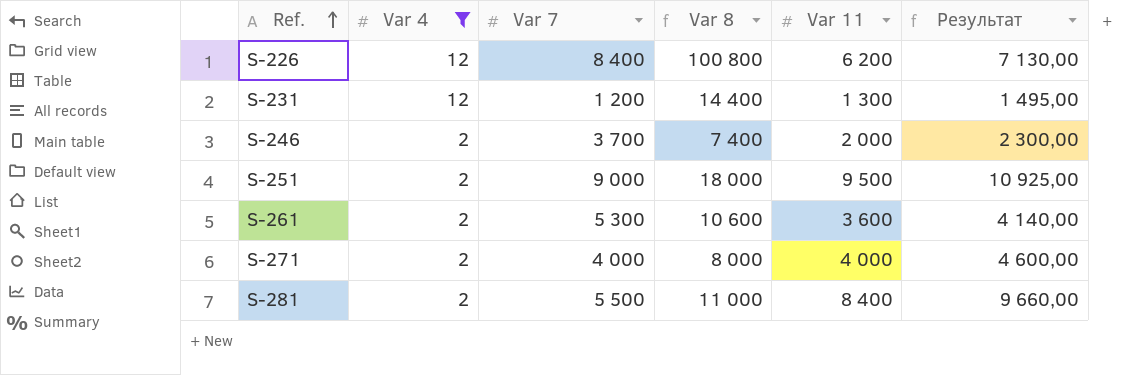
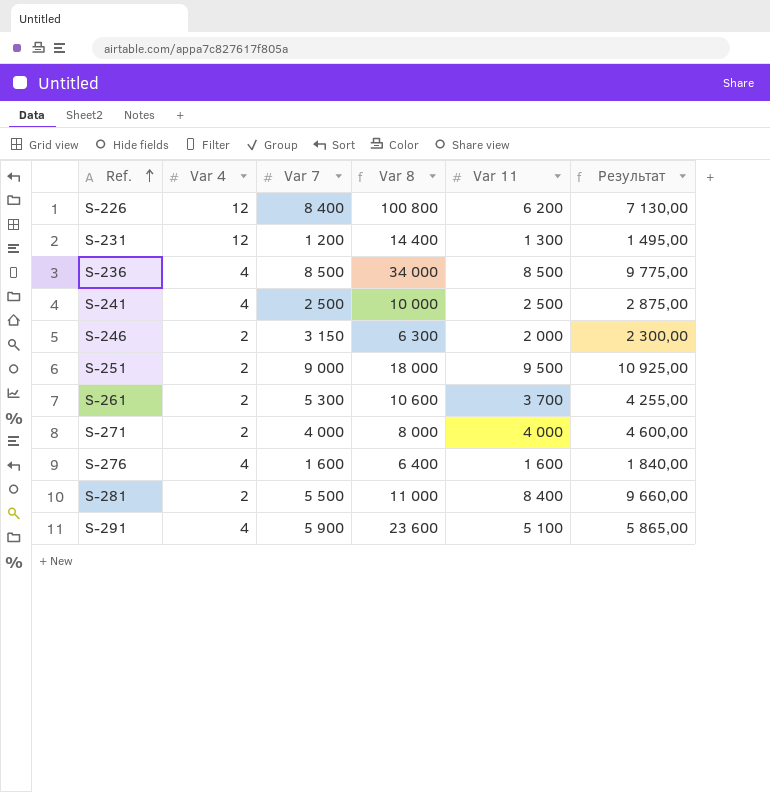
filter: Var 4 != 4 -> none
S-246 | Var 7: 3 700 -> 3 150
S-246 | Var 8: 7 400 -> 6 300
S-261 | Var 11: 3 600 -> 3 700
S-261 | Результат: 4 140,00 -> 4 255,00

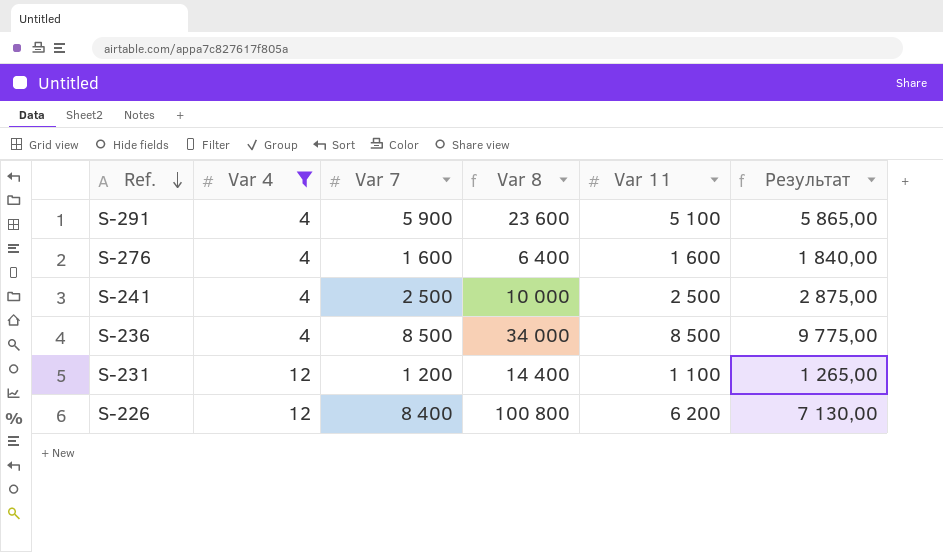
filter: none -> Var 4 != 2
row order: Ref. ascending -> Ref. descending
S-231 | Var 11: 1 300 -> 1 100
S-231 | Результат: 1 495,00 -> 1 265,00

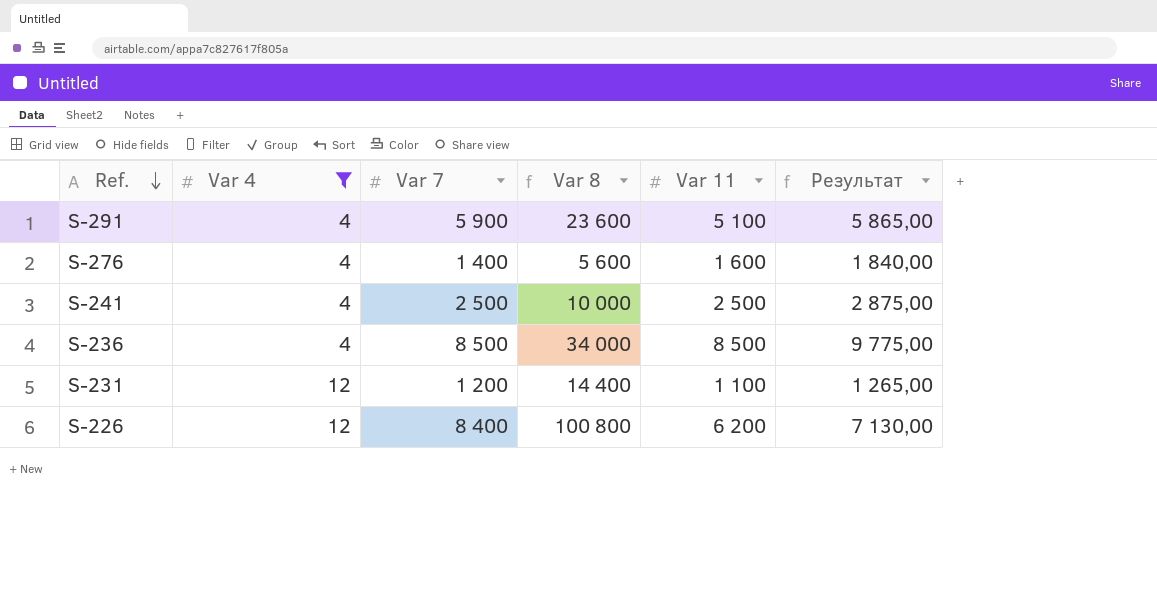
S-276 | Var 7: 1 600 -> 1 400
S-276 | Var 8: 6 400 -> 5 600

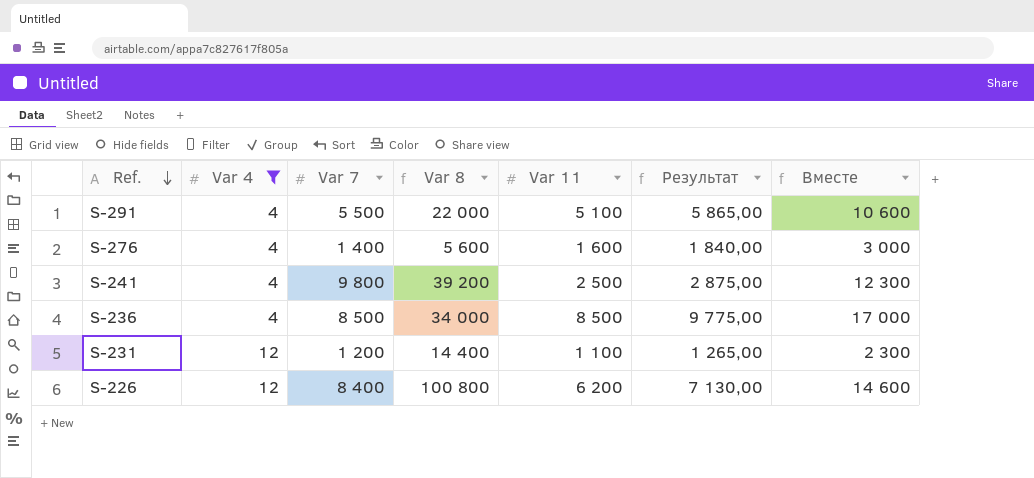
column Вместе | formula: none -> [Var 7] + [Var 11]
S-291 | Var 7: 5 900 -> 5 500
S-291 | Var 8: 23 600 -> 22 000
S-241 | Var 7: 2 500 -> 9 800
S-241 | Var 8: 10 000 -> 39 200

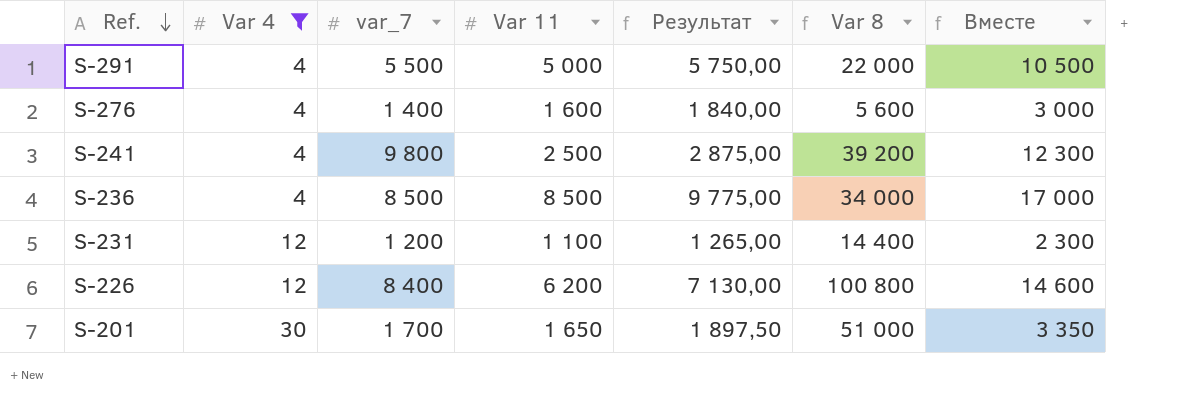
column name: Var 7 -> var_7
column Var 8 | position: 4 -> 6
S-291 | Var 11: 5 100 -> 5 000
S-291 | Результат: 5 865,00 -> 5 750,00
S-291 | Вместе: 10 600 -> 10 500
row S-201: none -> 30 | 1 700 | 1 650 | 1 897,50 | 51 000 | 3 350

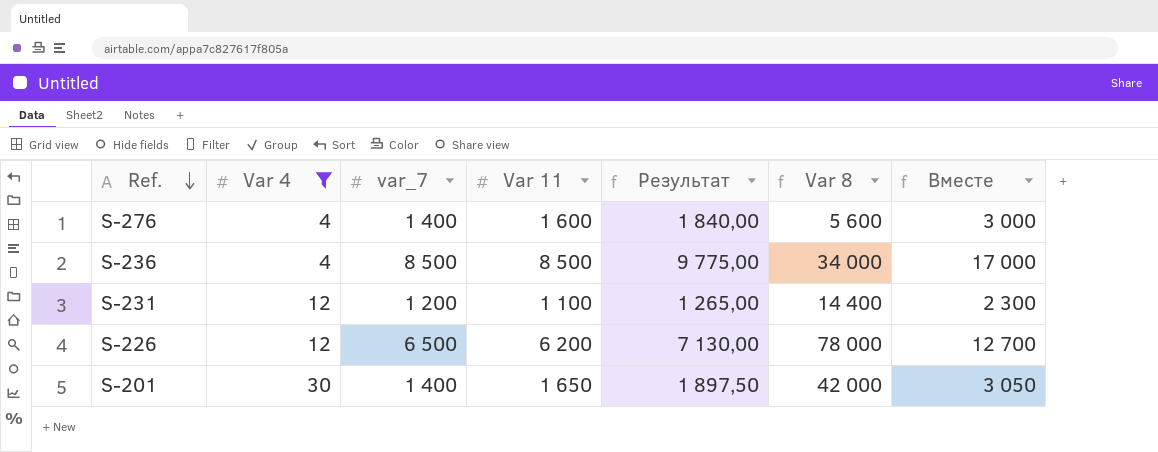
row S-291: 4 | 5 500 | 5 000 | 5 750,00 | 22 000 | 10 500 -> none
row S-241: 4 | 9 800 | 2 500 | 2 875,00 | 39 200 | 12 300 -> none
S-226 | var_7: 8 400 -> 6 500
S-226 | Var 8: 100 800 -> 78 000
S-226 | Вместе: 14 600 -> 12 700
S-201 | var_7: 1 700 -> 1 400
S-201 | Var 8: 51 000 -> 42 000
S-201 | Вместе: 3 350 -> 3 050

